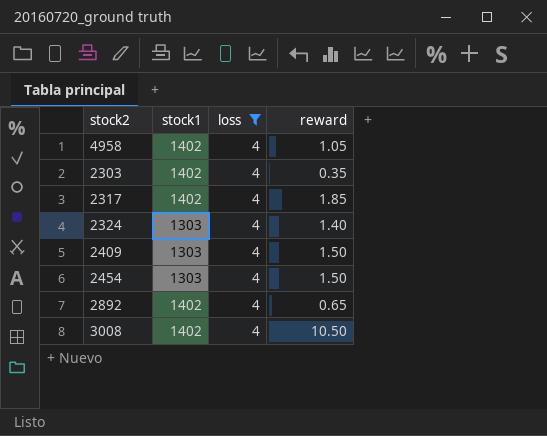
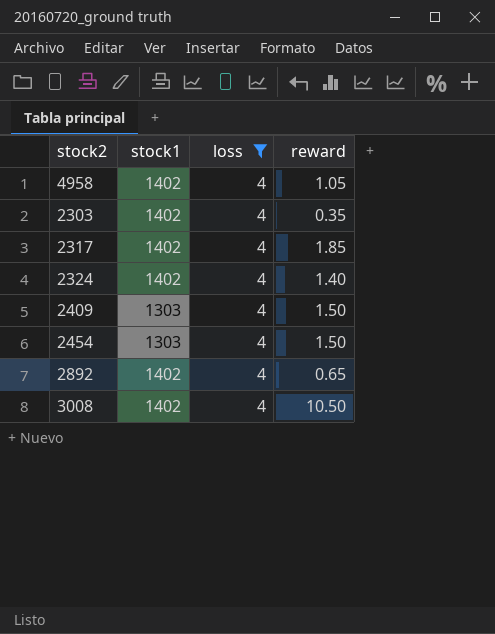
2324 | stock1: 1303 -> 1402

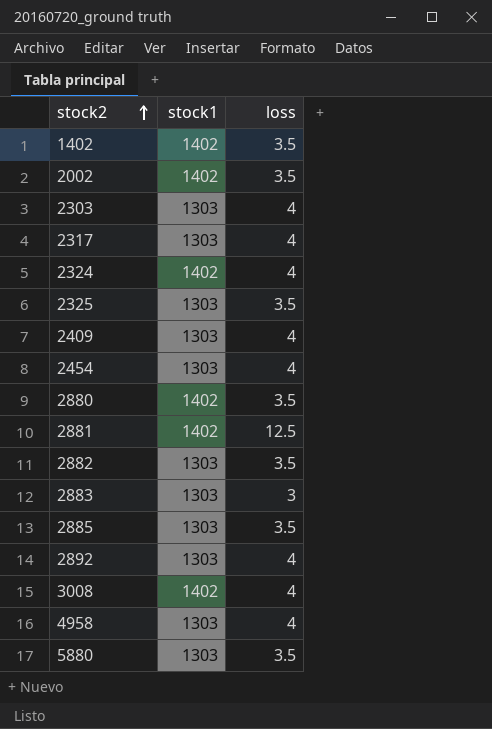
filter: loss = 4 -> none
row order: none -> stock2 ascending
column reward | position: 4 -> none
2303 | stock1: 1402 -> 1303
2317 | stock1: 1402 -> 1303
2892 | stock1: 1402 -> 1303
4958 | stock1: 1402 -> 1303

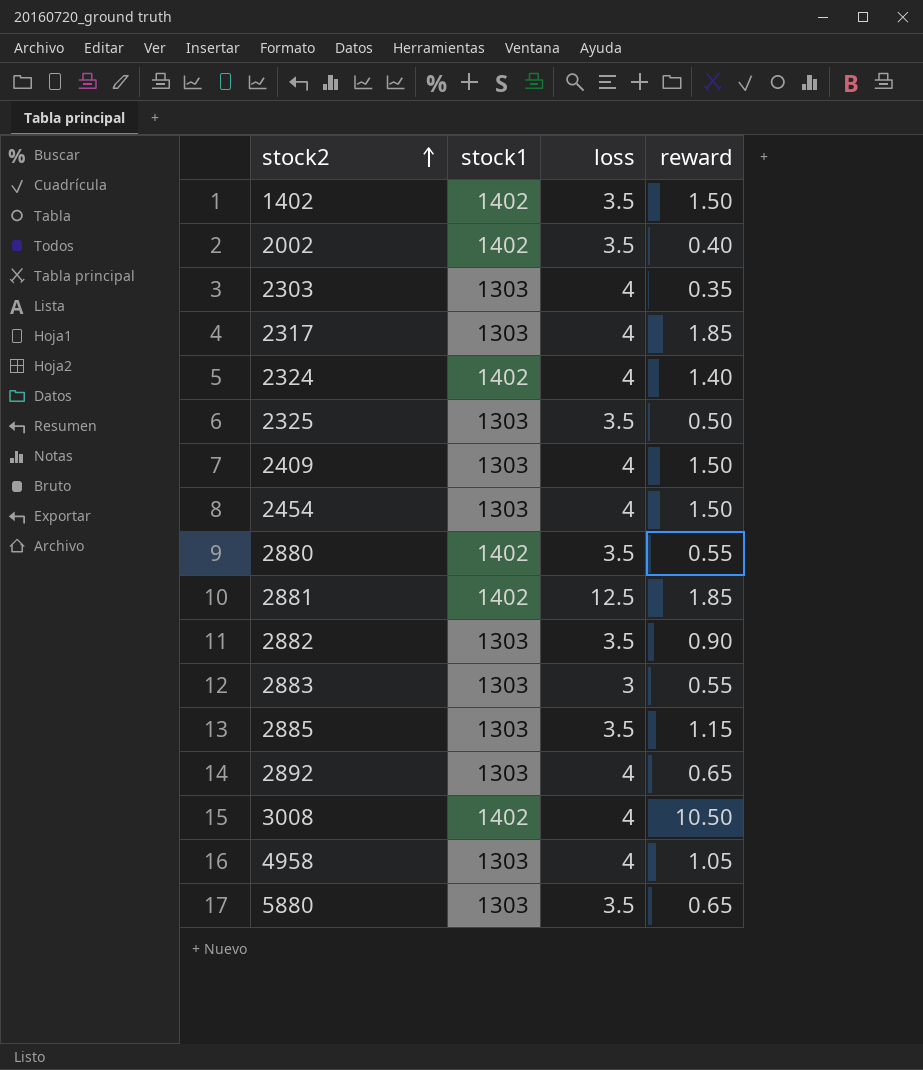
column reward | position: none -> 4

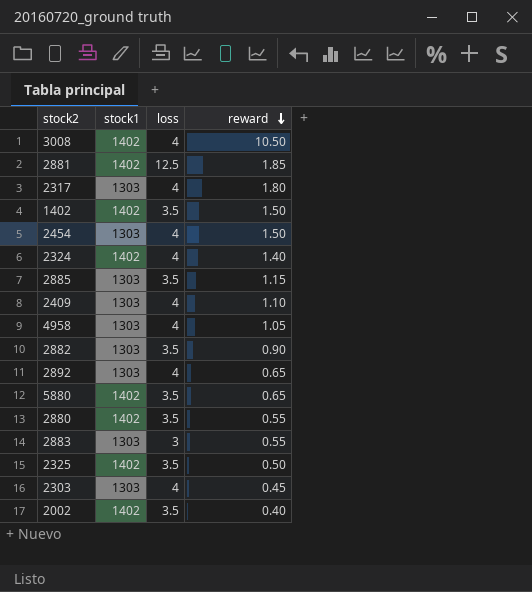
row order: stock2 ascending -> reward descending
2317 | reward: 1.85 -> 1.80
2409 | reward: 1.50 -> 1.10
5880 | stock1: 1303 -> 1402
2325 | stock1: 1303 -> 1402
2303 | reward: 0.35 -> 0.45

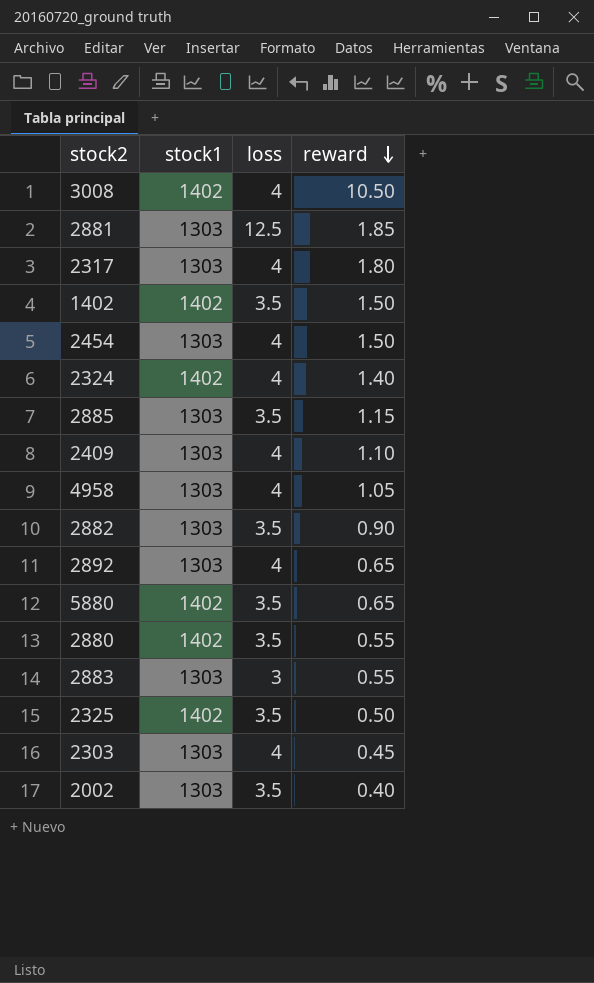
2881 | stock1: 1402 -> 1303
2002 | stock1: 1402 -> 1303

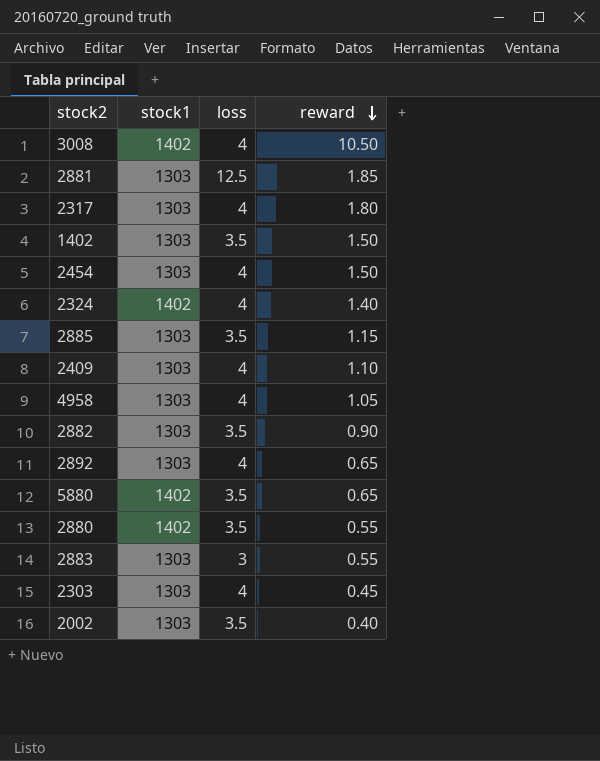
row 2325: 1402 | 3.5 | 0.50 -> none
1402 | stock1: 1402 -> 1303

